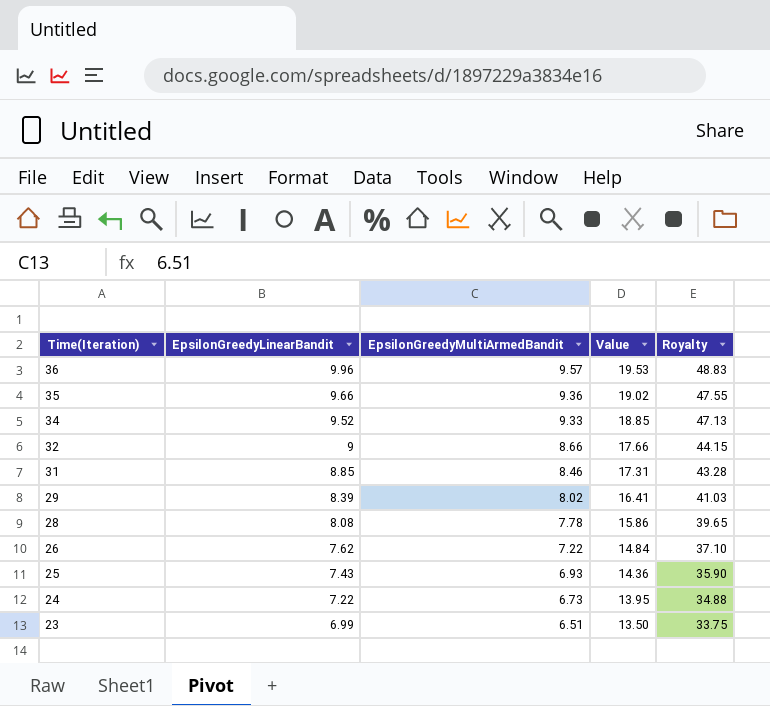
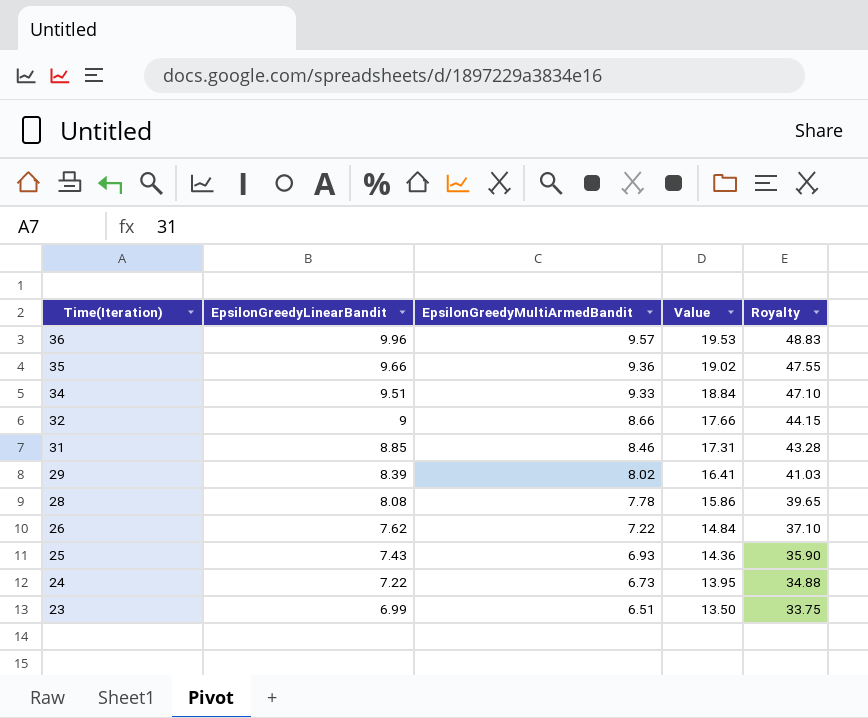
34 | EpsilonGreedyLinearBandit: 9.52 -> 9.51
34 | Value: 18.85 -> 18.84
34 | Royalty: 47.13 -> 47.10

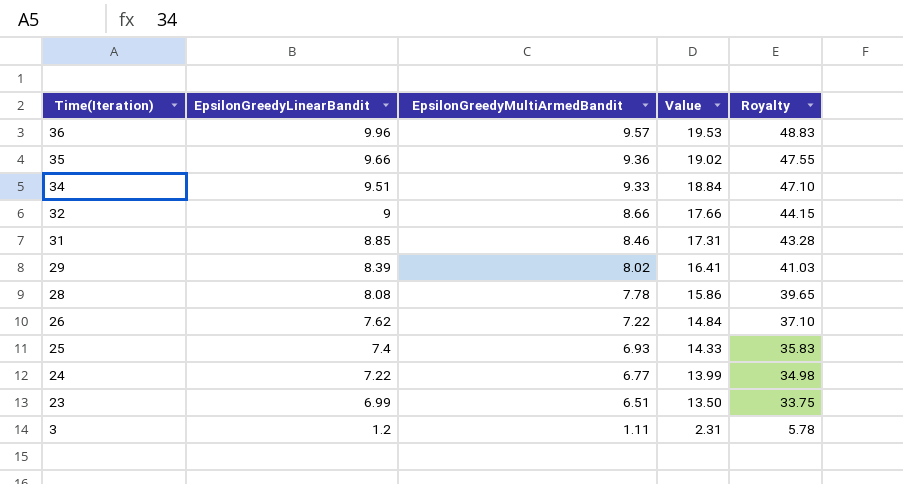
25 | EpsilonGreedyLinearBandit: 7.43 -> 7.4
25 | Value: 14.36 -> 14.33
25 | Royalty: 35.90 -> 35.83
24 | EpsilonGreedyMultiArmedBandit: 6.73 -> 6.77
24 | Value: 13.95 -> 13.99
24 | Royalty: 34.88 -> 34.98
row 3: none -> 1.2 | 1.11 | 2.31 | 5.78

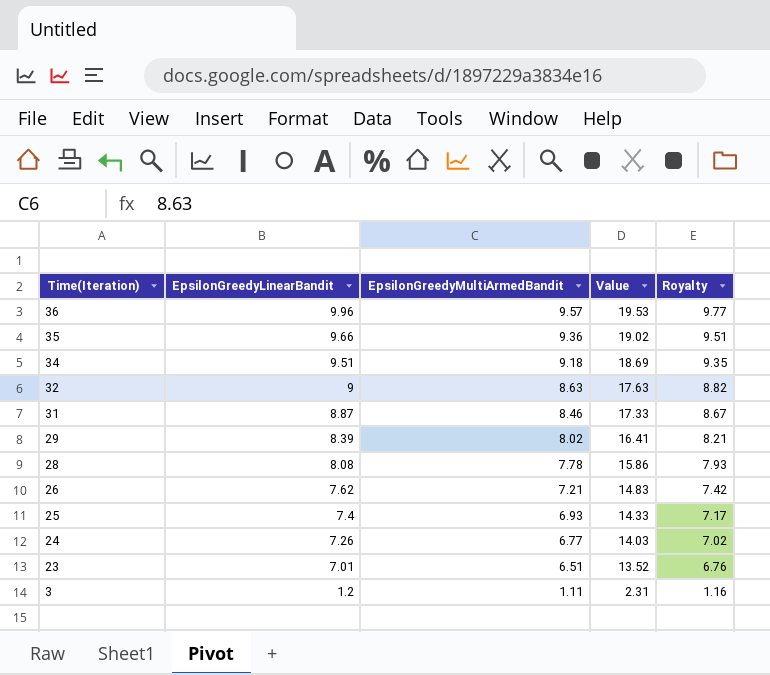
column Royalty | formula: [Value] * 2.5 -> [Value] * 0.5
34 | EpsilonGreedyMultiArmedBandit: 9.33 -> 9.18
34 | Value: 18.84 -> 18.69
32 | EpsilonGreedyMultiArmedBandit: 8.66 -> 8.63
32 | Value: 17.66 -> 17.63
31 | EpsilonGreedyLinearBandit: 8.85 -> 8.87
31 | Value: 17.31 -> 17.33
26 | EpsilonGreedyMultiArmedBandit: 7.22 -> 7.21
26 | Value: 14.84 -> 14.83
24 | EpsilonGreedyLinearBandit: 7.22 -> 7.26
24 | Value: 13.99 -> 14.03
23 | EpsilonGreedyLinearBandit: 6.99 -> 7.01
23 | Value: 13.50 -> 13.52

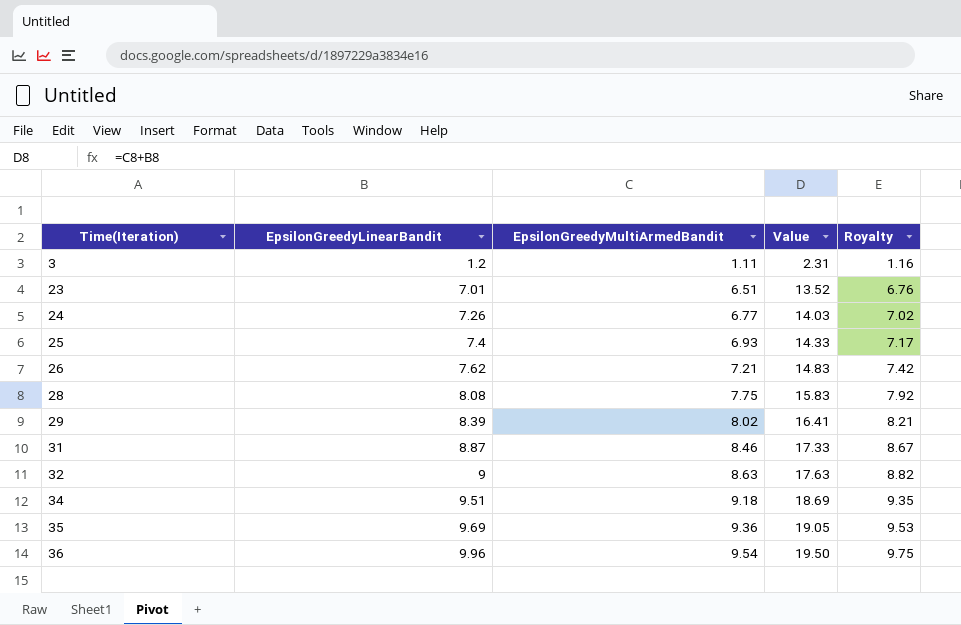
row order: Time(Iteration) descending -> Time(Iteration) ascending
28 | EpsilonGreedyMultiArmedBandit: 7.78 -> 7.75
28 | Value: 15.86 -> 15.83
28 | Royalty: 7.93 -> 7.92
35 | EpsilonGreedyLinearBandit: 9.66 -> 9.69
35 | Value: 19.02 -> 19.05
35 | Royalty: 9.51 -> 9.53
36 | EpsilonGreedyMultiArmedBandit: 9.57 -> 9.54
36 | Value: 19.53 -> 19.50
36 | Royalty: 9.77 -> 9.75

